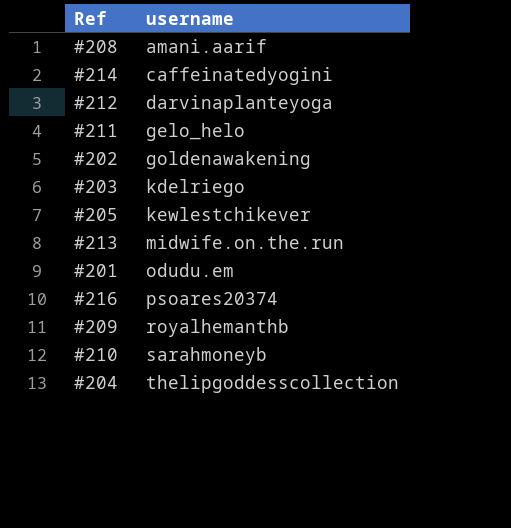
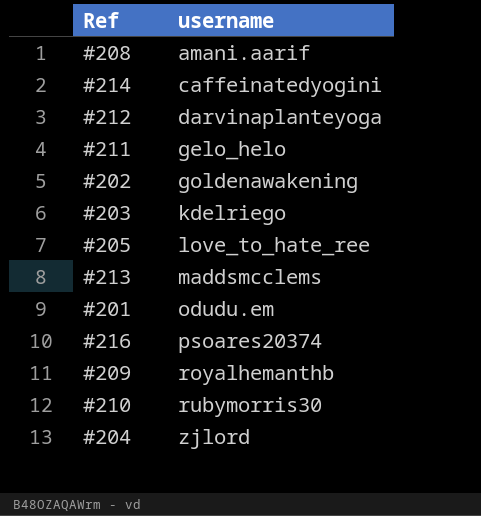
#205 | username: kewlestchikever -> love_to_hate_ree
#213 | username: midwife.on.the.run -> maddsmcclems
#210 | username: sarahmoneyb -> rubymorris30
#204 | username: thelipgoddesscollection -> zjlord

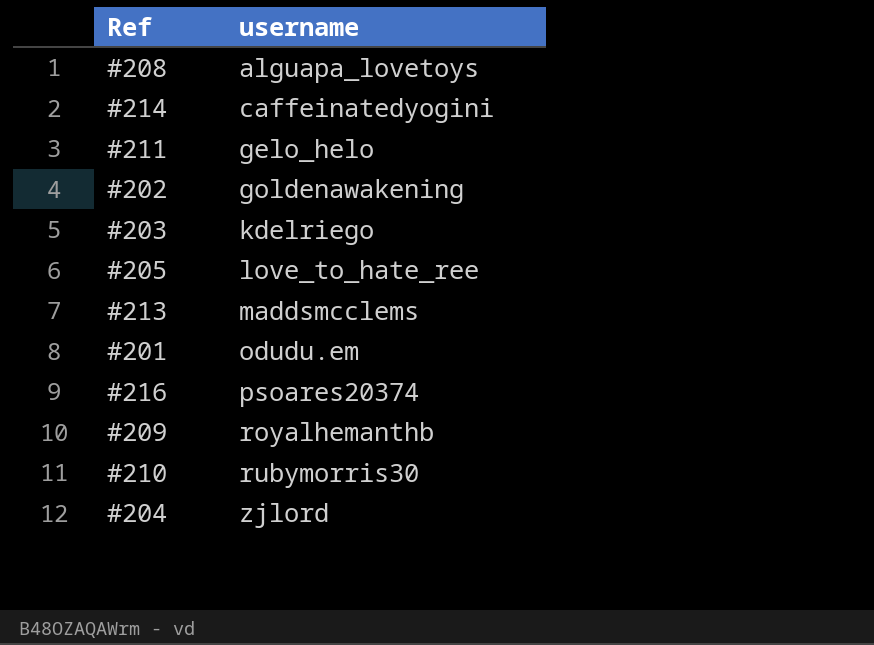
row #212: darvinaplanteyoga -> none
#208 | username: amani.aarif -> alguapa_lovetoys

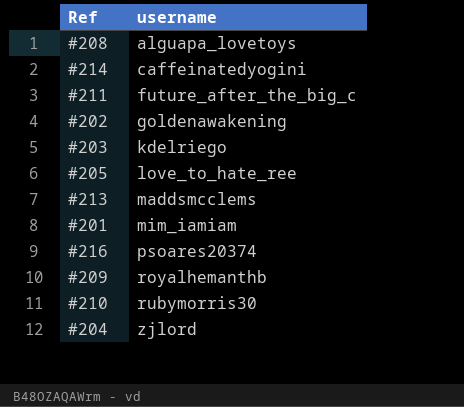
#211 | username: gelo_helo -> future_after_the_big_c
#201 | username: odudu.em -> mim_iamiam

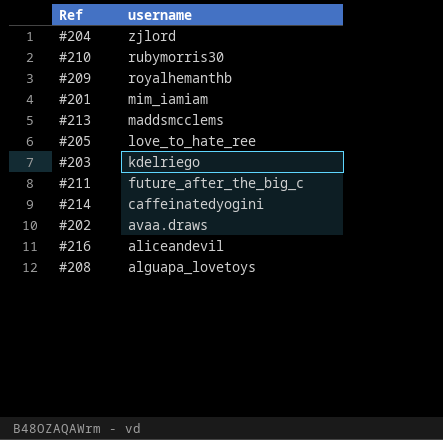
row order: username ascending -> username descending
#202 | username: goldenawakening -> avaa.draws
#216 | username: psoares20374 -> aliceandevil

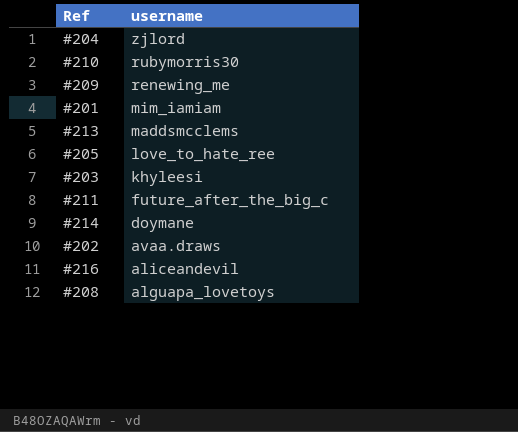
#209 | username: royalhemanthb -> renewing_me
#203 | username: kdelriego -> khyleesi
#214 | username: caffeinatedyogini -> doymane

